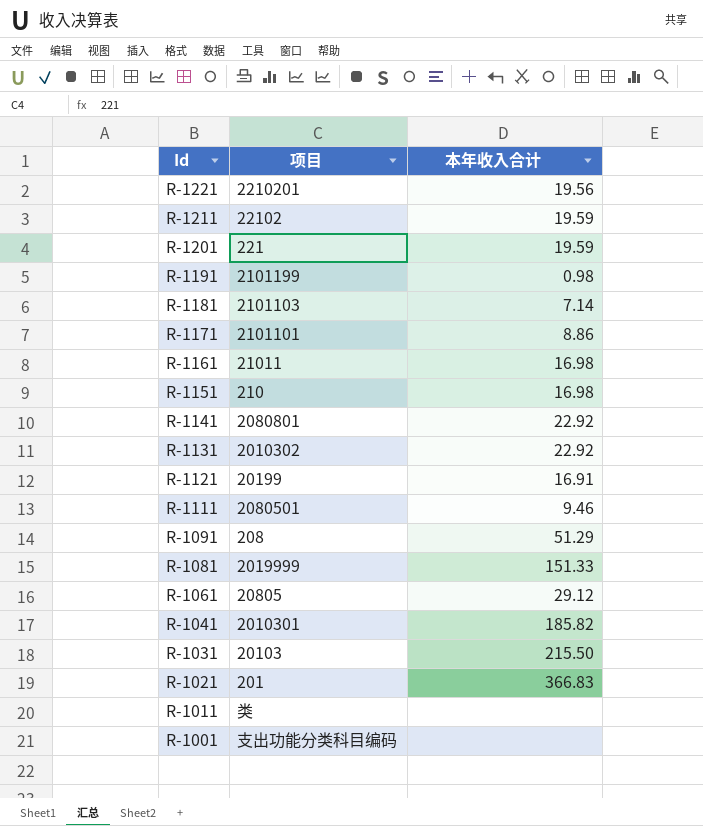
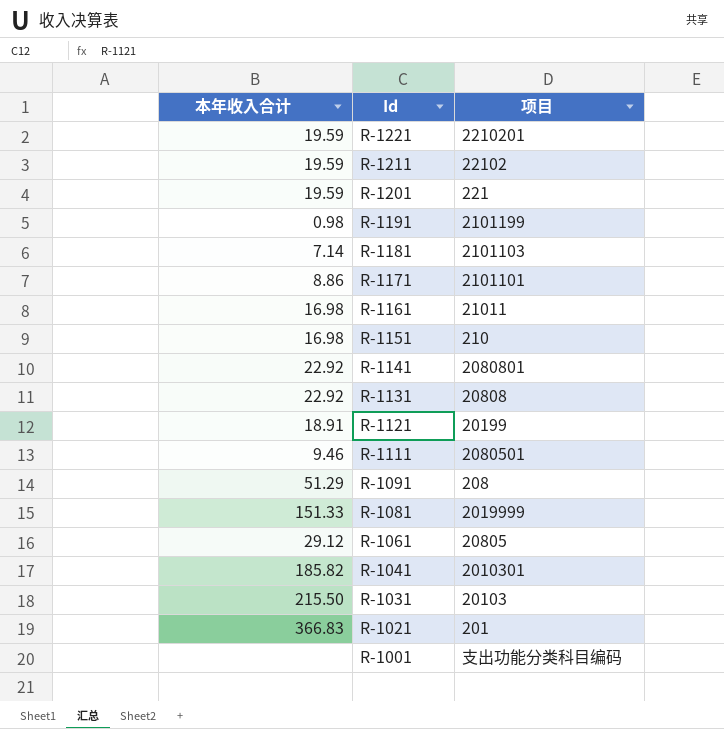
column 本年收入合计 | position: 3 -> 1
row R-1011: 类 | none -> none
R-1221 | 本年收入合计: 19.56 -> 19.59
R-1131 | 项目: 2010302 -> 20808
R-1121 | 本年收入合计: 16.91 -> 18.91

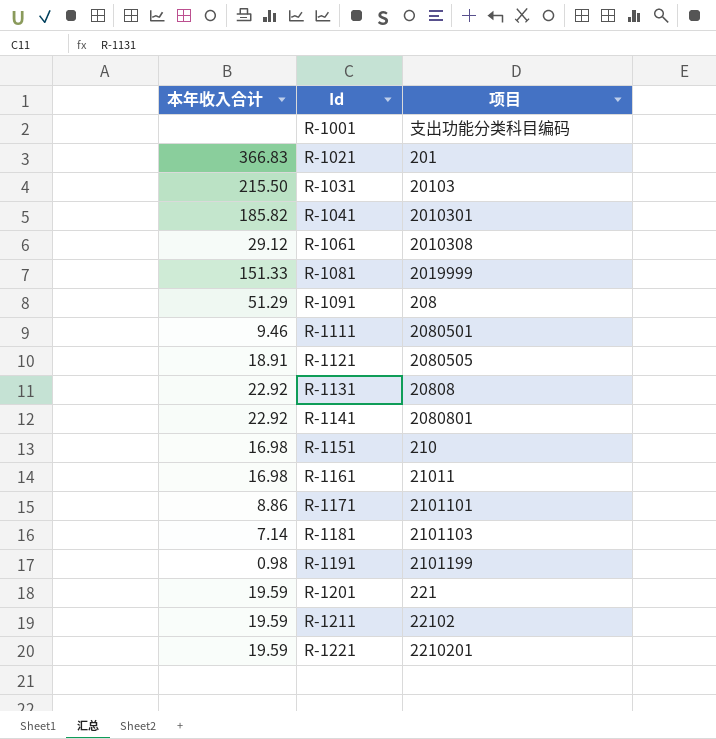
row order: Id descending -> Id ascending
R-1061 | 项目: 20805 -> 2010308
R-1121 | 项目: 20199 -> 2080505

